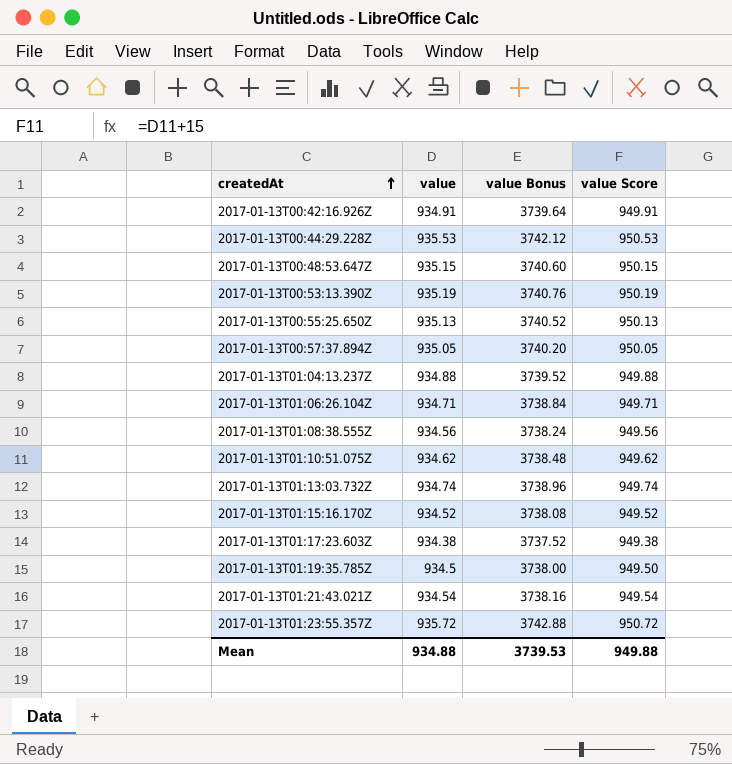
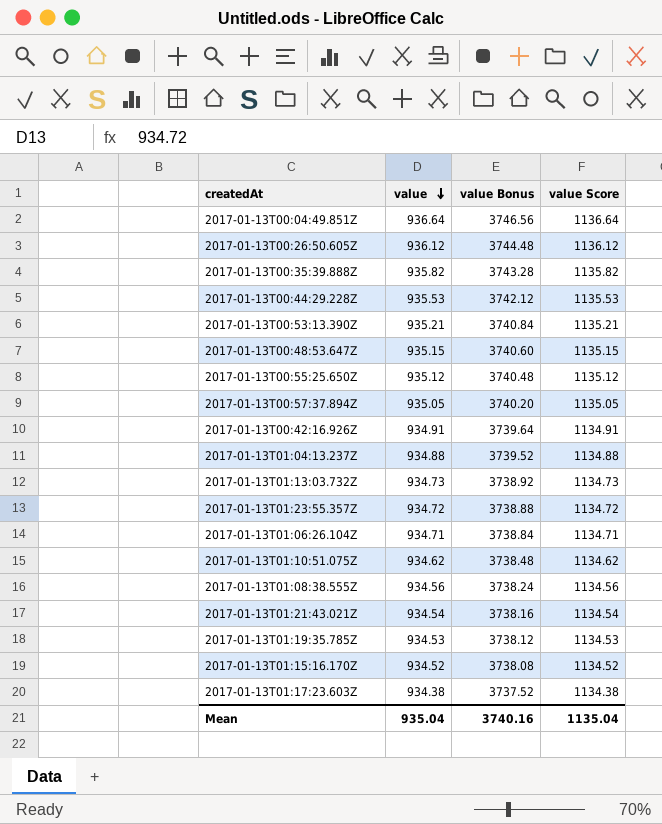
row order: createdAt ascending -> value descending
column value Score | formula: [value] + 15 -> [value] + 200
row 2017-01-13T00:04:49.851Z: none -> 936.64 | 3746.56 | 1136.64
row 2017-01-13T00:26:50.605Z: none -> 936.12 | 3744.48 | 1136.12
row 2017-01-13T00:35:39.888Z: none -> 935.82 | 3743.28 | 1135.82
2017-01-13T00:53:13.390Z | value: 935.19 -> 935.21
2017-01-13T00:53:13.390Z | value Bonus: 3740.76 -> 3740.84
2017-01-13T00:55:25.650Z | value: 935.13 -> 935.12
2017-01-13T00:55:25.650Z | value Bonus: 3740.52 -> 3740.48
2017-01-13T01:13:03.732Z | value: 934.74 -> 934.73
2017-01-13T01:13:03.732Z | value Bonus: 3738.96 -> 3738.92
2017-01-13T01:23:55.357Z | value: 935.72 -> 934.72
2017-01-13T01:23:55.357Z | value Bonus: 3742.88 -> 3738.88
2017-01-13T01:19:35.785Z | value: 934.5 -> 934.53
2017-01-13T01:19:35.785Z | value Bonus: 3738.00 -> 3738.12
Mean | value: 934.88 -> 935.04
Mean | value Bonus: 3739.53 -> 3740.16
Mean | value Score: 949.88 -> 1135.04

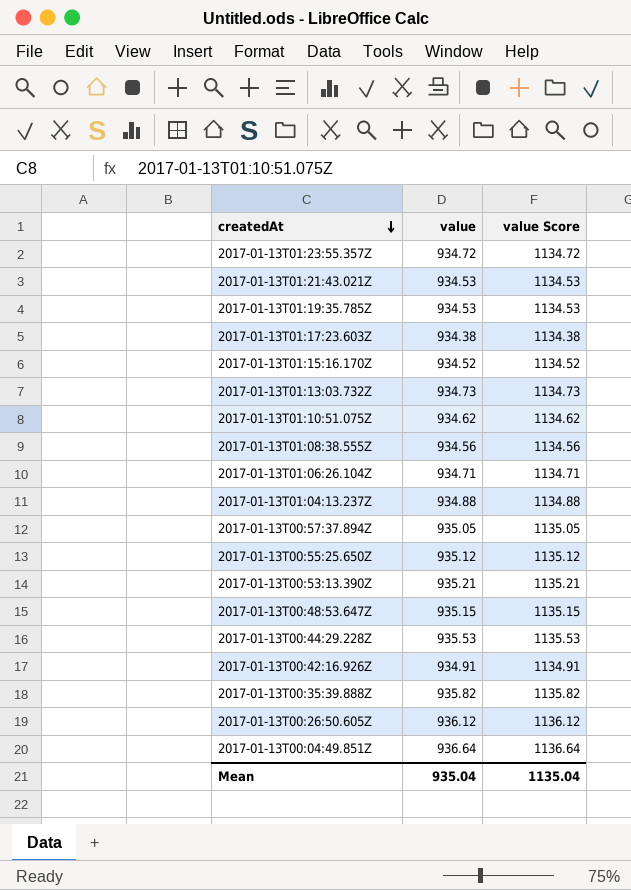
row order: value descending -> createdAt descending
column value Bonus | formula: [value] * 4 -> none
2017-01-13T01:21:43.021Z | value: 934.54 -> 934.53
2017-01-13T01:21:43.021Z | value Score: 1134.54 -> 1134.53

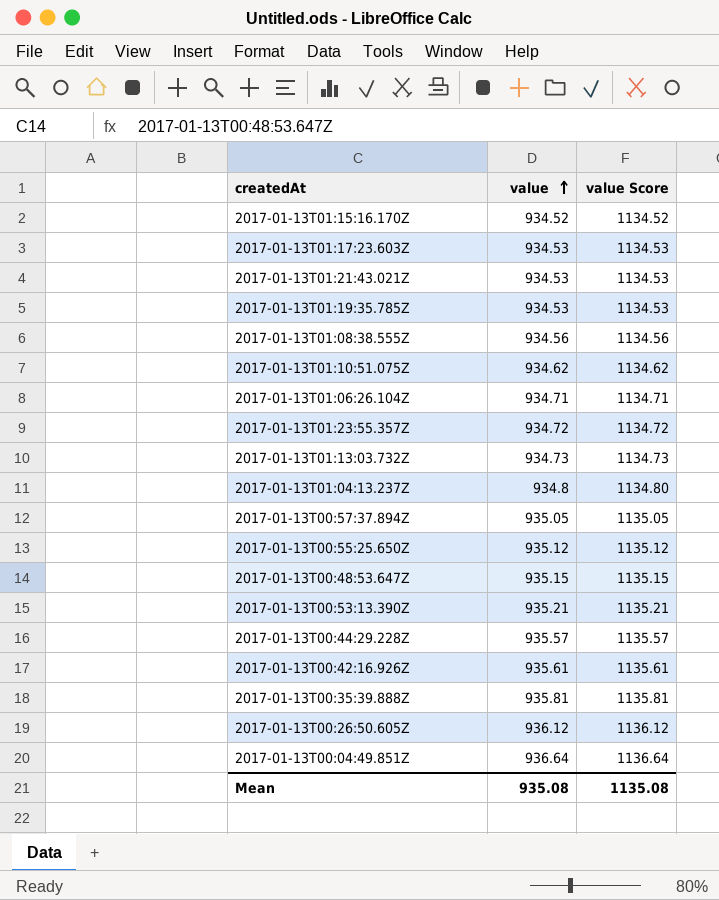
row order: createdAt descending -> value ascending
2017-01-13T01:17:23.603Z | value: 934.38 -> 934.53
2017-01-13T01:17:23.603Z | value Score: 1134.38 -> 1134.53
2017-01-13T01:04:13.237Z | value: 934.88 -> 934.8
2017-01-13T01:04:13.237Z | value Score: 1134.88 -> 1134.80
2017-01-13T00:44:29.228Z | value: 935.53 -> 935.57
2017-01-13T00:44:29.228Z | value Score: 1135.53 -> 1135.57
2017-01-13T00:42:16.926Z | value: 934.91 -> 935.61
2017-01-13T00:42:16.926Z | value Score: 1134.91 -> 1135.61
2017-01-13T00:35:39.888Z | value: 935.82 -> 935.81
2017-01-13T00:35:39.888Z | value Score: 1135.82 -> 1135.81
Mean | value: 935.04 -> 935.08
Mean | value Score: 1135.04 -> 1135.08

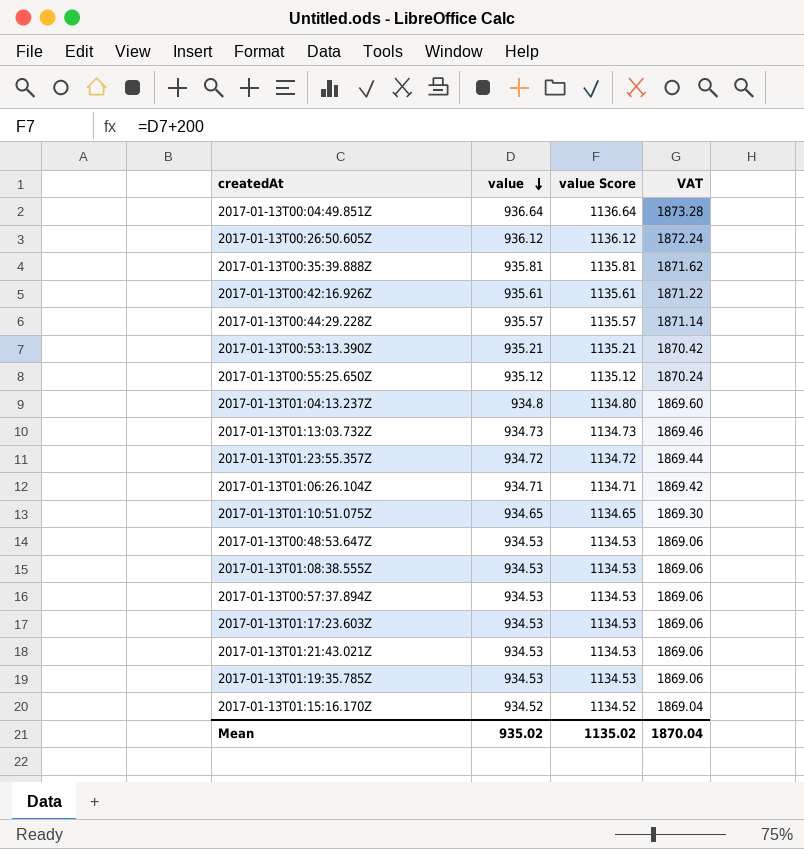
row order: value ascending -> value descending
column VAT | formula: none -> [value] * 2
2017-01-13T01:10:51.075Z | value: 934.62 -> 934.65
2017-01-13T01:10:51.075Z | value Score: 1134.62 -> 1134.65
2017-01-13T00:48:53.647Z | value: 935.15 -> 934.53
2017-01-13T00:48:53.647Z | value Score: 1135.15 -> 1134.53
2017-01-13T01:08:38.555Z | value: 934.56 -> 934.53
2017-01-13T01:08:38.555Z | value Score: 1134.56 -> 1134.53
2017-01-13T00:57:37.894Z | value: 935.05 -> 934.53
2017-01-13T00:57:37.894Z | value Score: 1135.05 -> 1134.53
Mean | value: 935.08 -> 935.02
Mean | value Score: 1135.08 -> 1135.02

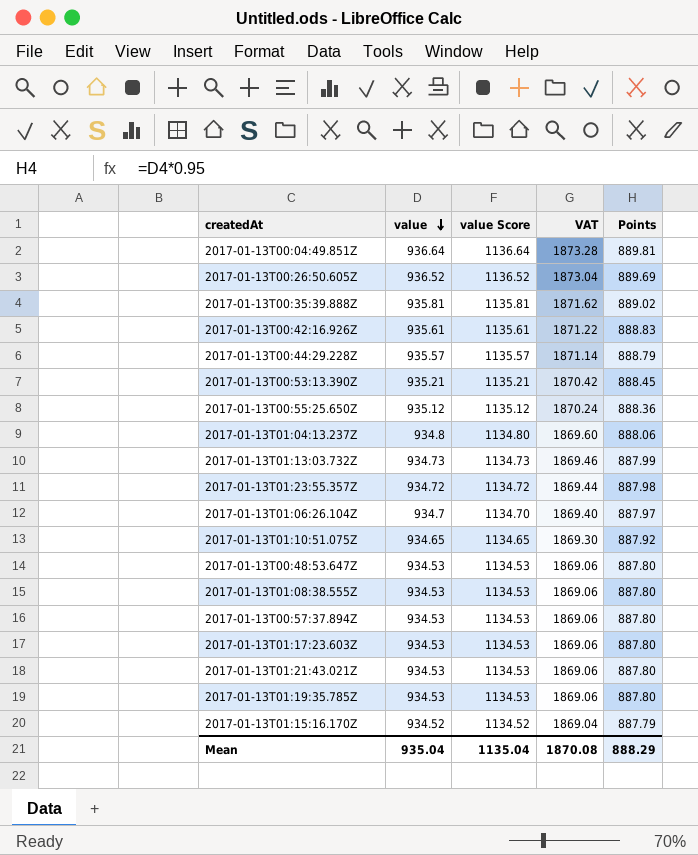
column Points | formula: none -> [value] * 0.95
2017-01-13T00:26:50.605Z | value: 936.12 -> 936.52
2017-01-13T00:26:50.605Z | value Score: 1136.12 -> 1136.52
2017-01-13T00:26:50.605Z | VAT: 1872.24 -> 1873.04
2017-01-13T01:06:26.104Z | value: 934.71 -> 934.7
2017-01-13T01:06:26.104Z | value Score: 1134.71 -> 1134.70
2017-01-13T01:06:26.104Z | VAT: 1869.42 -> 1869.40
Mean | value: 935.02 -> 935.04
Mean | value Score: 1135.02 -> 1135.04
Mean | VAT: 1870.04 -> 1870.08

